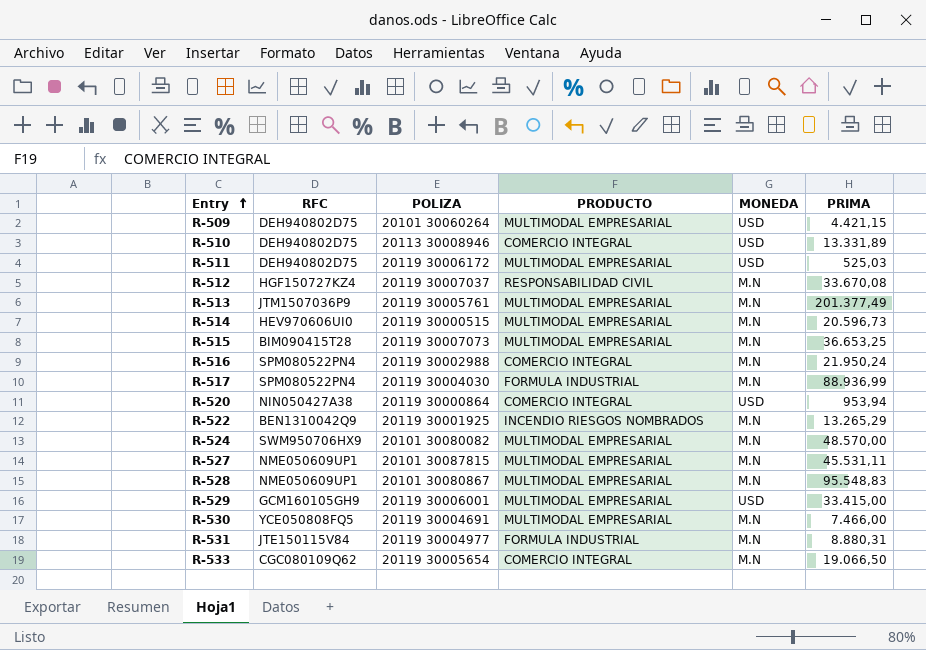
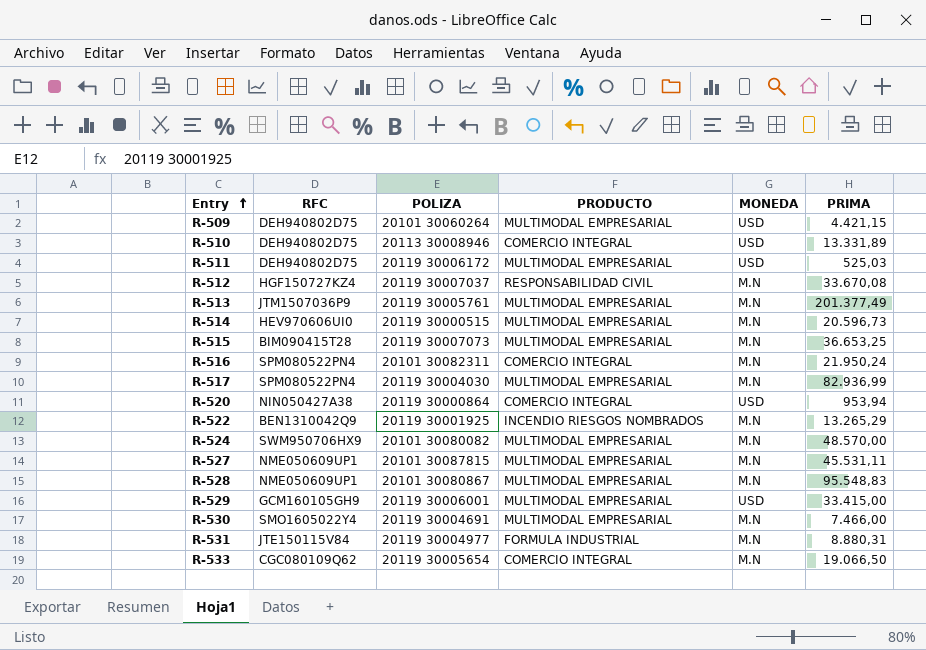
R-516 | POLIZA: 20119 30002988 -> 20101 30082311
R-517 | PRODUCTO: FORMULA INDUSTRIAL -> MULTIMODAL EMPRESARIAL
R-517 | PRIMA: 88.936,99 -> 82.936,99
R-530 | RFC: YCE050808FQ5 -> SMO1605022Y4

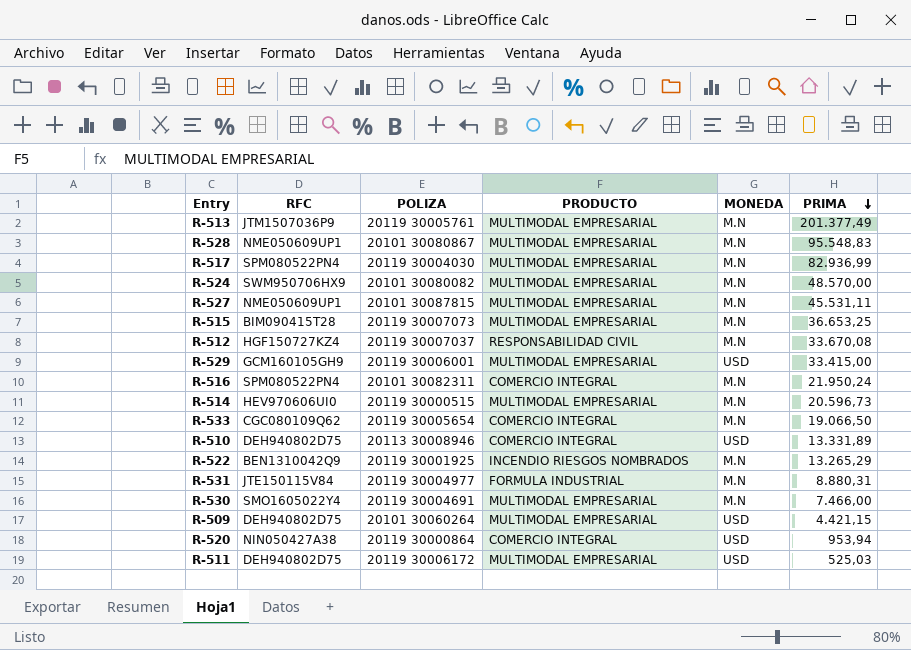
row order: Entry ascending -> PRIMA descending

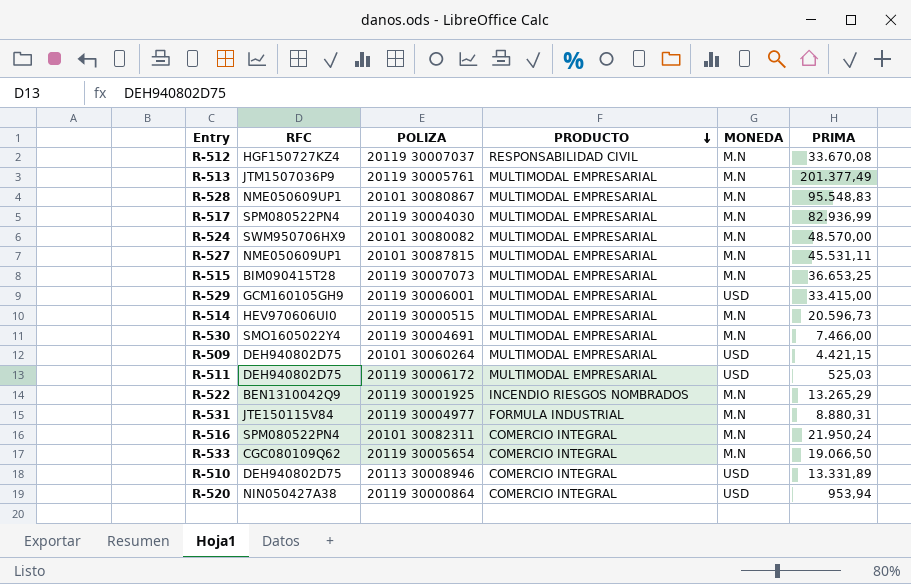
row order: PRIMA descending -> PRODUCTO descending

